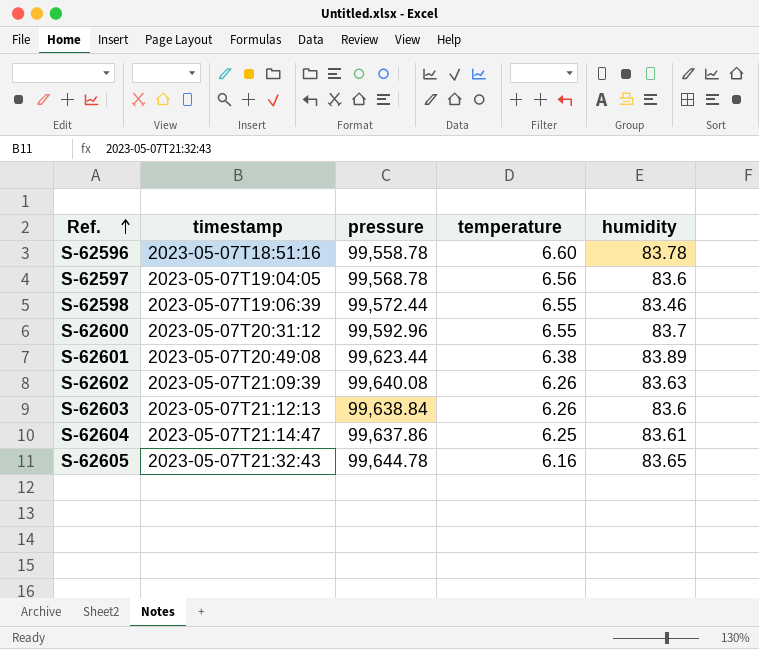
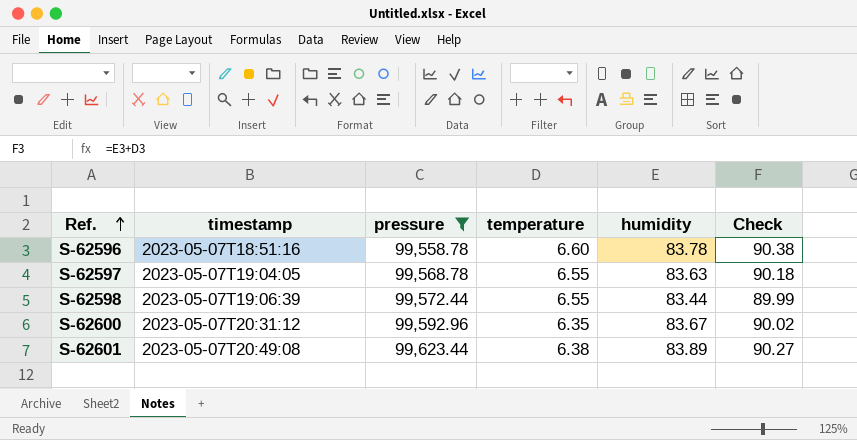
filter: none -> pressure <= 99,623.44
column Check | formula: none -> [temperature] + [humidity]
S-62597 | temperature: 6.56 -> 6.55
S-62597 | humidity: 83.6 -> 83.63
S-62598 | humidity: 83.46 -> 83.44
S-62600 | temperature: 6.55 -> 6.35
S-62600 | humidity: 83.7 -> 83.67

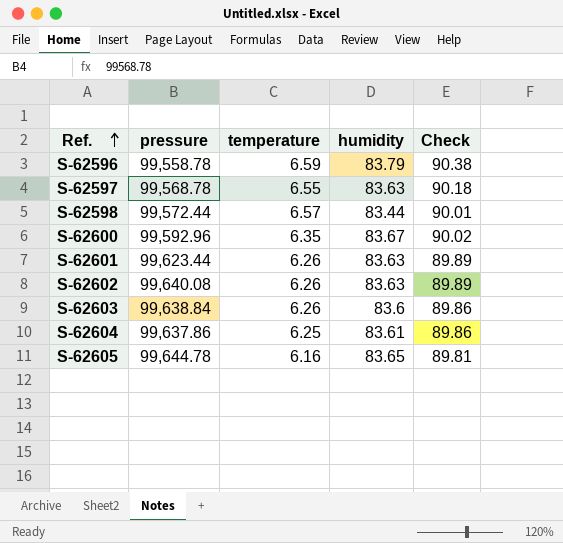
filter: pressure <= 99,623.44 -> none
column timestamp | position: 2 -> none
S-62596 | temperature: 6.60 -> 6.59
S-62596 | humidity: 83.78 -> 83.79
S-62598 | temperature: 6.55 -> 6.57
S-62598 | Check: 89.99 -> 90.01
S-62601 | temperature: 6.38 -> 6.26
S-62601 | humidity: 83.89 -> 83.63
S-62601 | Check: 90.27 -> 89.89

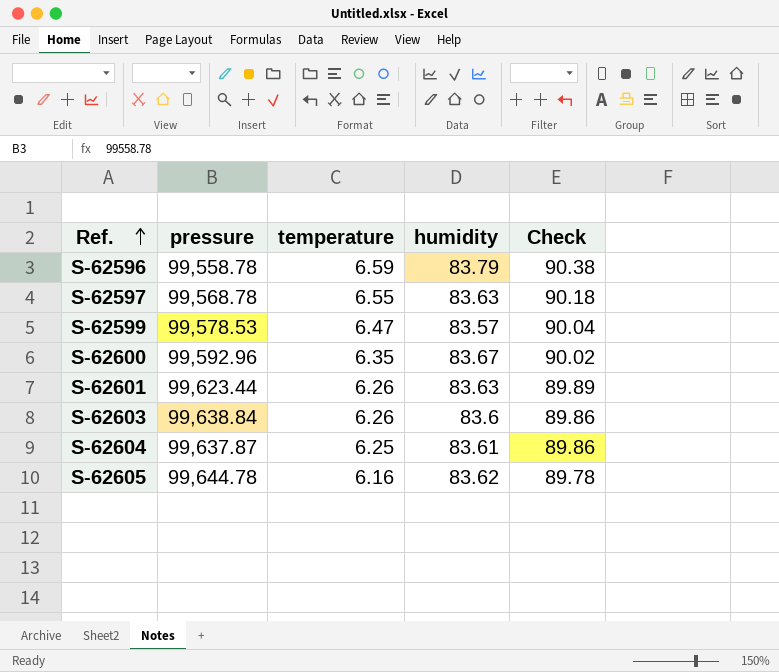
row S-62598: 99,572.44 | 6.57 | 83.44 | 90.01 -> none
row S-62602: 99,640.08 | 6.26 | 83.63 | 89.89 -> none
row S-62599: none -> 99,578.53 | 6.47 | 83.57 | 90.04
S-62604 | pressure: 99,637.86 -> 99,637.87
S-62605 | humidity: 83.65 -> 83.62
S-62605 | Check: 89.81 -> 89.78

